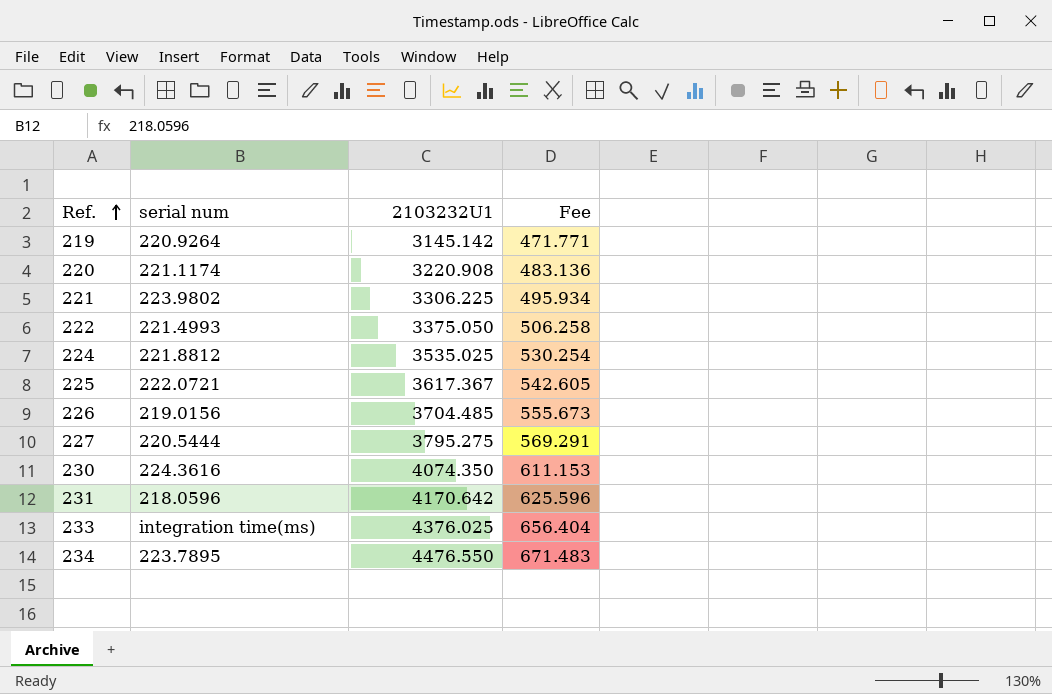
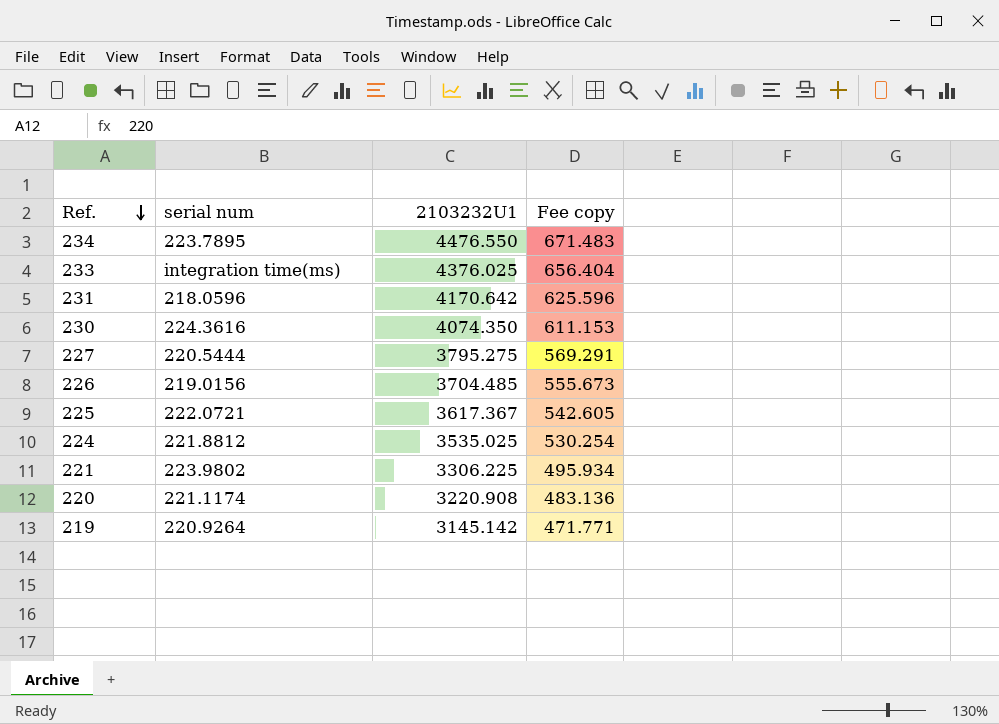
row order: Ref. ascending -> Ref. descending
column name: Fee -> Fee copy
row 222: 221.4993 | 3375.050 | 506.258 -> none

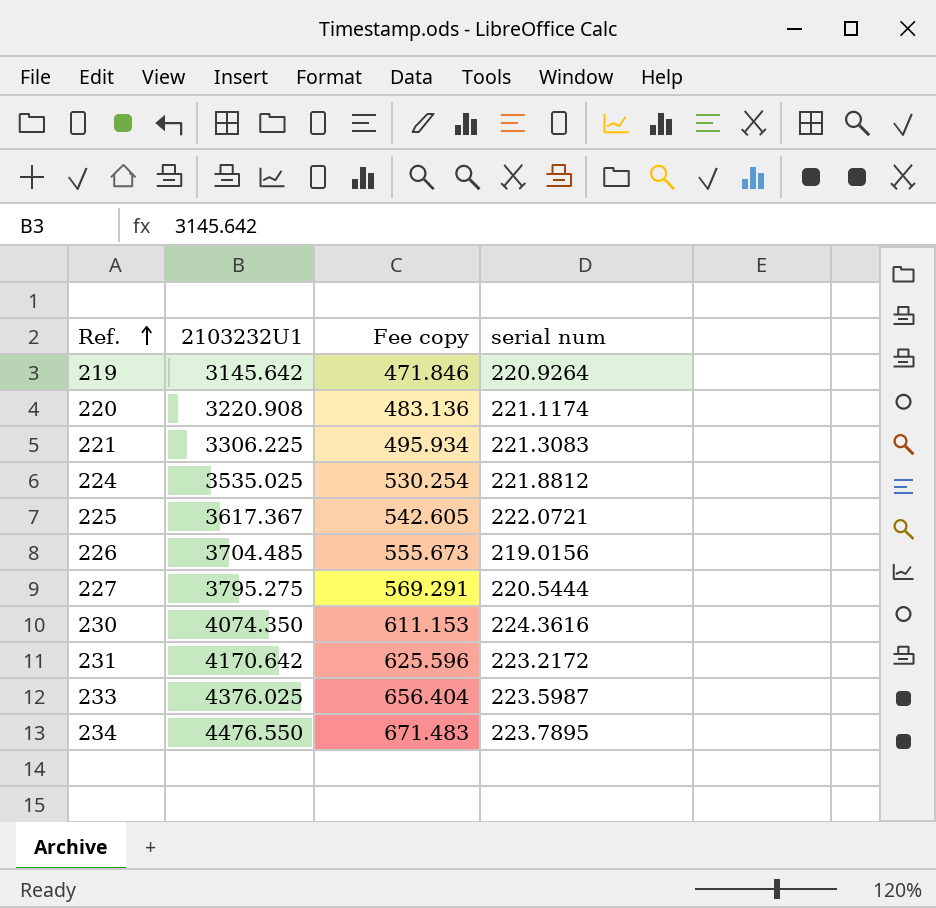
row order: Ref. descending -> Ref. ascending
column serial num | position: 2 -> 4
219 | 2103232U1: 3145.142 -> 3145.642
219 | Fee copy: 471.771 -> 471.846
221 | serial num: 223.9802 -> 221.3083
231 | serial num: 218.0596 -> 223.2172
233 | serial num: integration time(ms) -> 223.5987

